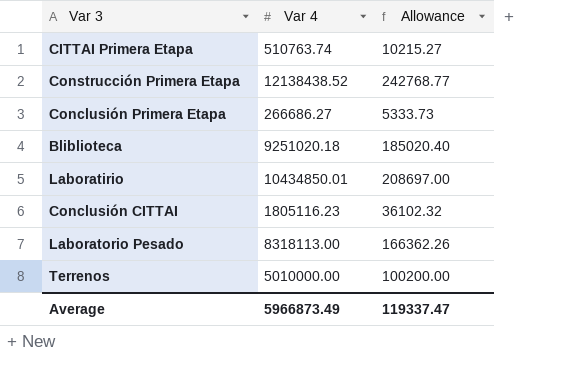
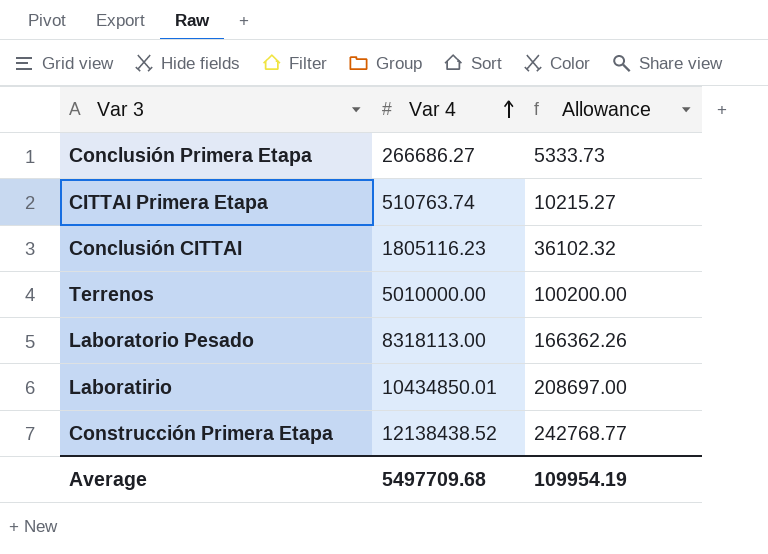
row order: none -> Var 4 ascending
row Bliblioteca: 9251020.18 | 185020.40 -> none
Average | Var 4: 5966873.49 -> 5497709.68
Average | Allowance: 119337.47 -> 109954.19

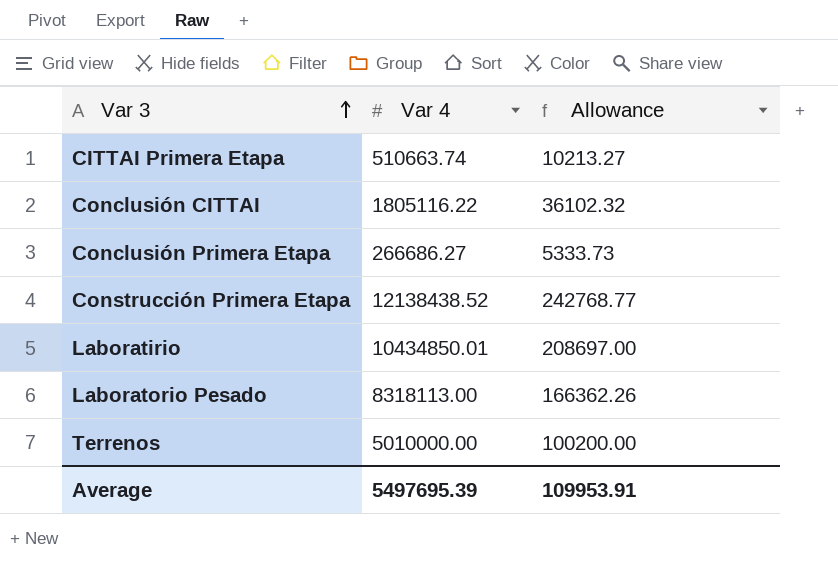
row order: Var 4 ascending -> Var 3 ascending
CITTAI Primera Etapa | Var 4: 510763.74 -> 510663.74
CITTAI Primera Etapa | Allowance: 10215.27 -> 10213.27
Conclusión CITTAI | Var 4: 1805116.23 -> 1805116.22
Average | Var 4: 5497709.68 -> 5497695.39
Average | Allowance: 109954.19 -> 109953.91

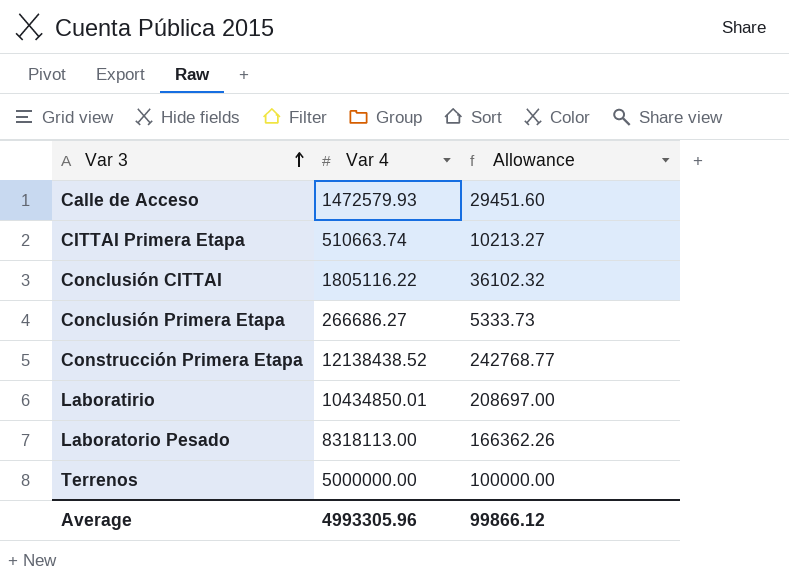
row Calle de Acceso: none -> 1472579.93 | 29451.60
Terrenos | Var 4: 5010000.00 -> 5000000.00
Terrenos | Allowance: 100200.00 -> 100000.00
Average | Var 4: 5497695.39 -> 4993305.96
Average | Allowance: 109953.91 -> 99866.12

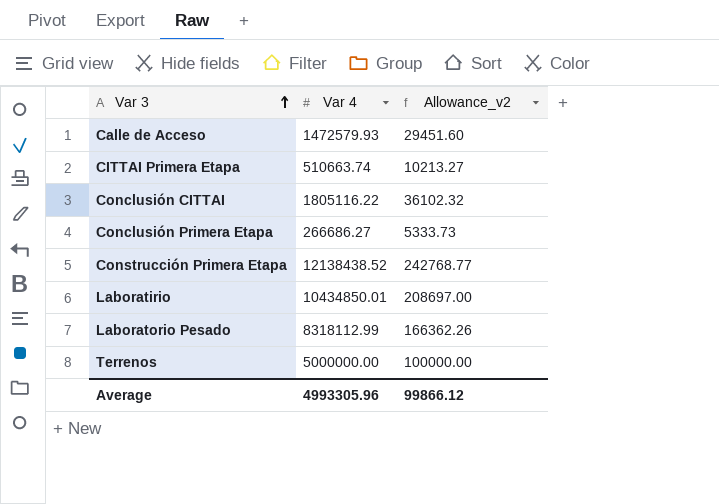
column name: Allowance -> Allowance_v2
Laboratorio Pesado | Var 4: 8318113.00 -> 8318112.99

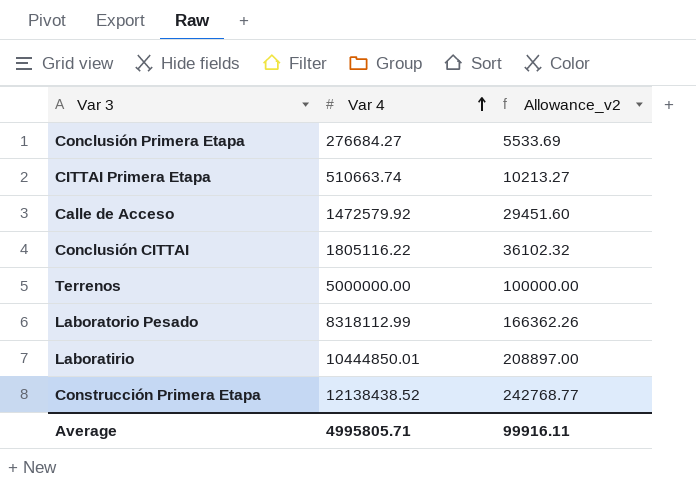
row order: Var 3 ascending -> Var 4 ascending
Conclusión Primera Etapa | Var 4: 266686.27 -> 276684.27
Conclusión Primera Etapa | Allowance_v2: 5333.73 -> 5533.69
Calle de Acceso | Var 4: 1472579.93 -> 1472579.92
Laboratirio | Var 4: 10434850.01 -> 10444850.01
Laboratirio | Allowance_v2: 208697.00 -> 208897.00
Average | Var 4: 4993305.96 -> 4995805.71
Average | Allowance_v2: 99866.12 -> 99916.11

